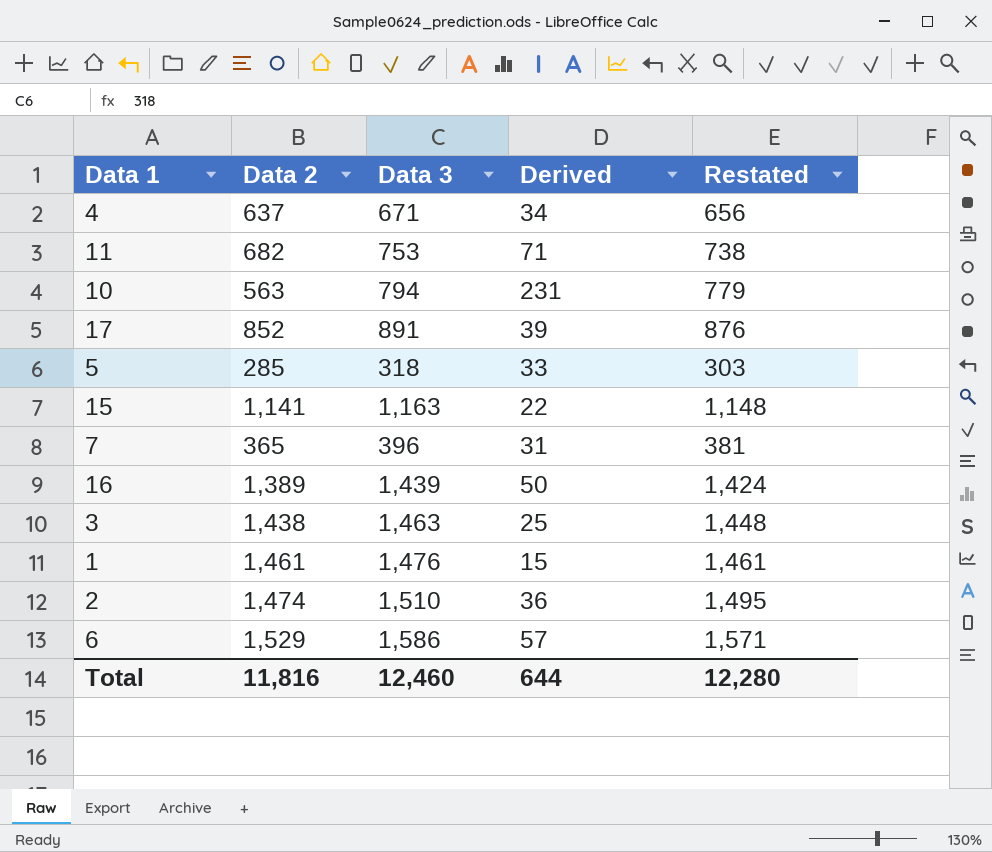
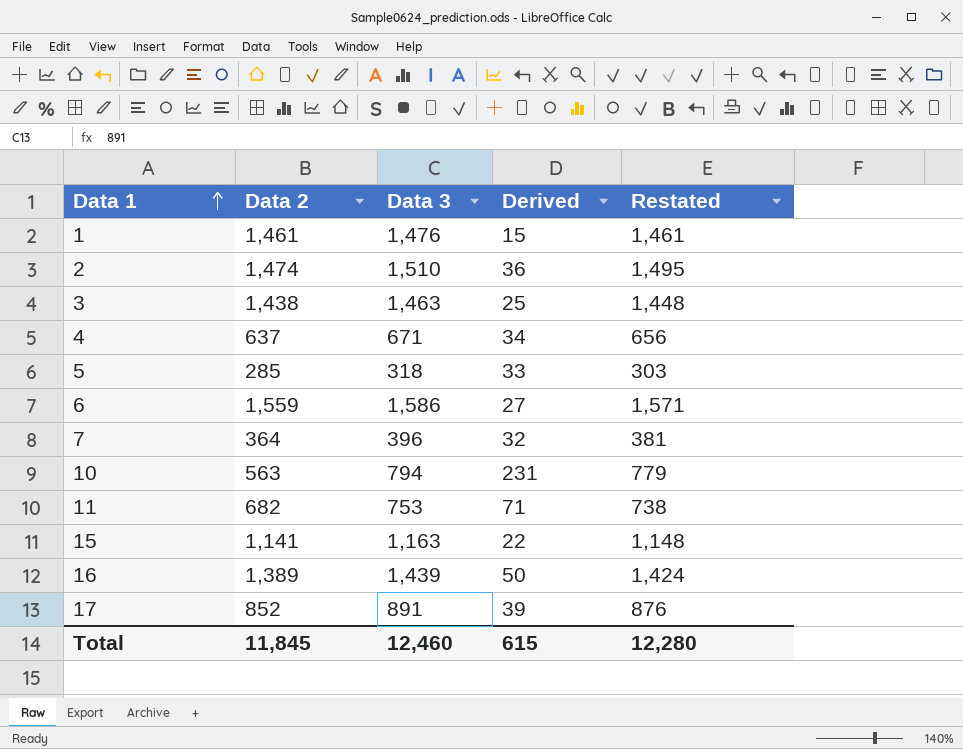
row order: none -> Data 1 ascending
6 | Data 2: 1,529 -> 1,559
6 | Derived: 57 -> 27
7 | Data 2: 365 -> 364
7 | Derived: 31 -> 32
Total | Data 2: 11,816 -> 11,845
Total | Derived: 644 -> 615

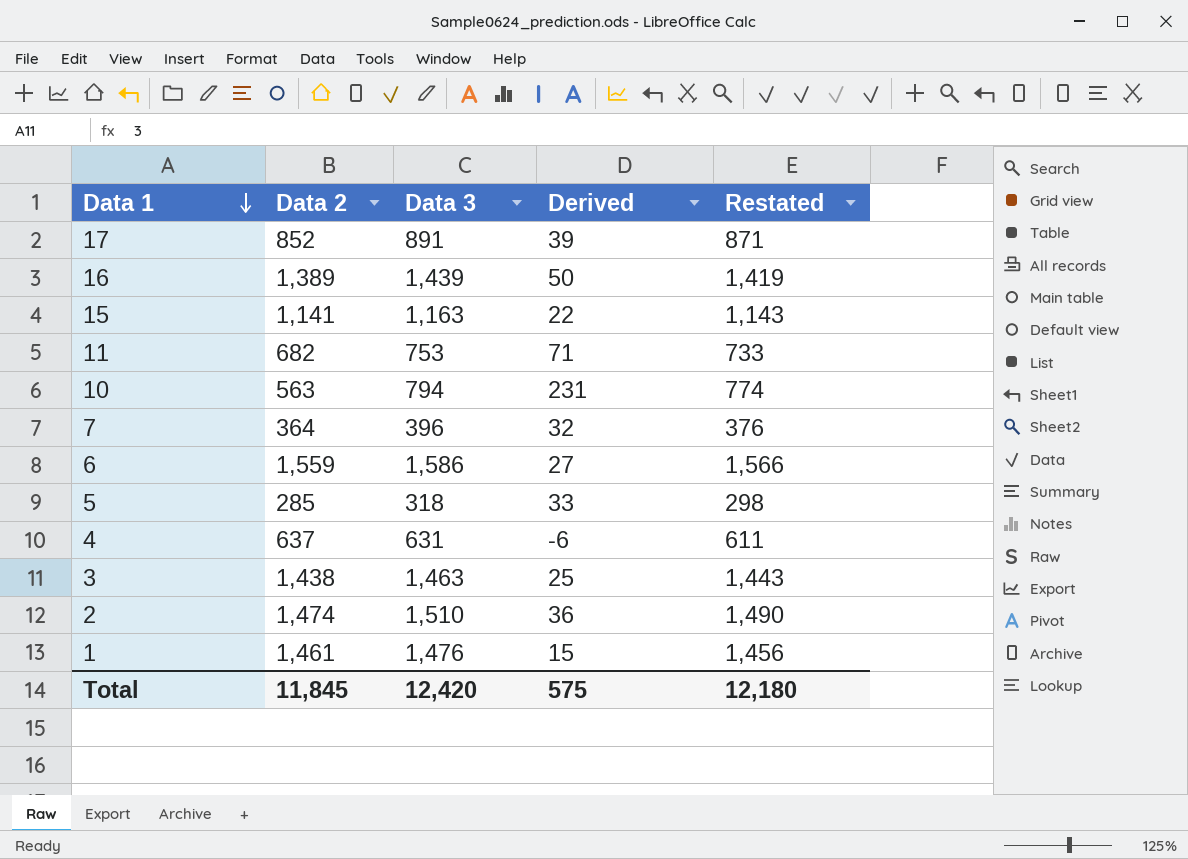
row order: Data 1 ascending -> Data 1 descending
column Restated | formula: [Data 3] - 15 -> [Data 3] - 20
4 | Data 3: 671 -> 631
4 | Derived: 34 -> -6
Total | Data 3: 12,460 -> 12,420
Total | Derived: 615 -> 575
Total | Restated: 12,280 -> 12,180

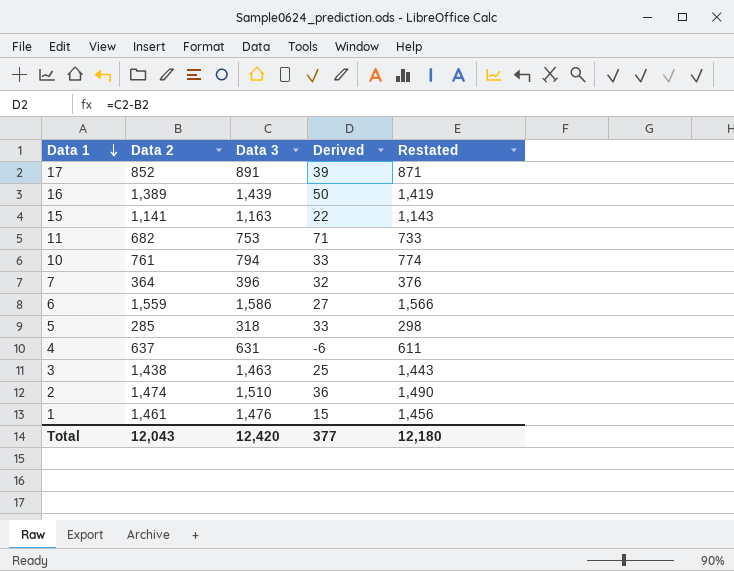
10 | Data 2: 563 -> 761
10 | Derived: 231 -> 33
Total | Data 2: 11,845 -> 12,043
Total | Derived: 575 -> 377

